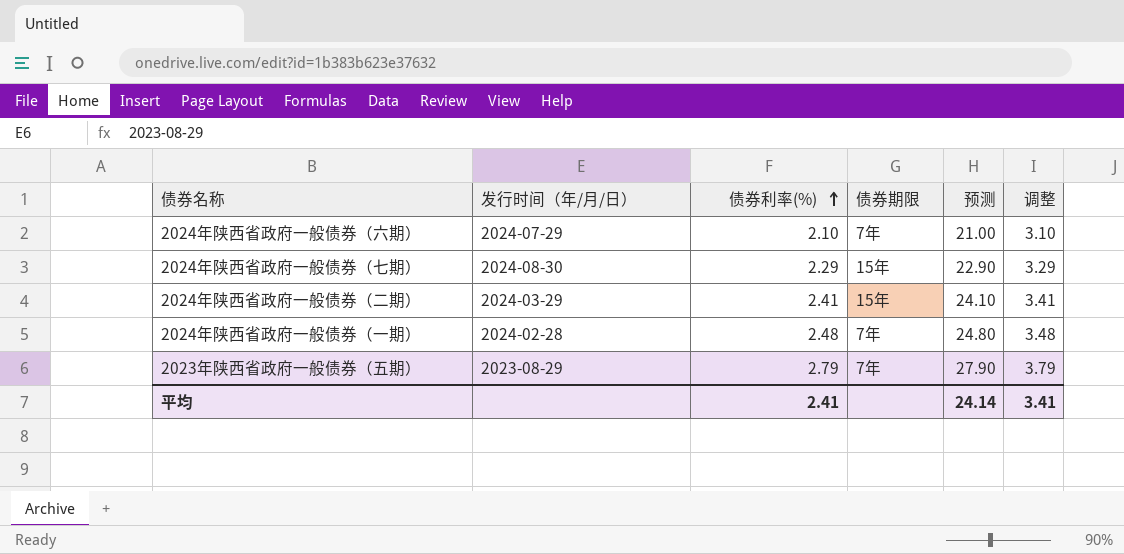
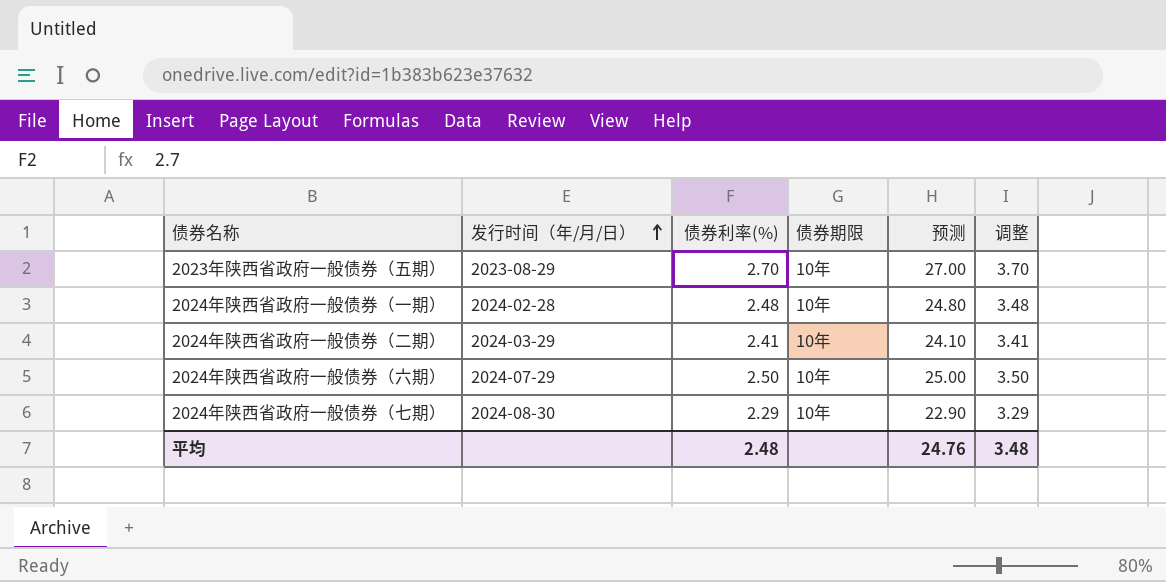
row order: 债券利率(%) ascending -> 发行时间（年/月/日） ascending
2023年陕西省政府一般债券（五期） | 债券利率(%): 2.79 -> 2.70
2023年陕西省政府一般债券（五期） | 债券期限: 7年 -> 10年
2023年陕西省政府一般债券（五期） | 预测: 27.90 -> 27.00
2023年陕西省政府一般债券（五期） | 调整: 3.79 -> 3.70
2024年陕西省政府一般债券（一期） | 债券期限: 7年 -> 10年
2024年陕西省政府一般债券（二期） | 债券期限: 15年 -> 10年
2024年陕西省政府一般债券（六期） | 债券利率(%): 2.10 -> 2.50
2024年陕西省政府一般债券（六期） | 债券期限: 7年 -> 10年
2024年陕西省政府一般债券（六期） | 预测: 21.00 -> 25.00
2024年陕西省政府一般债券（六期） | 调整: 3.10 -> 3.50
2024年陕西省政府一般债券（七期） | 债券期限: 15年 -> 10年
平均 | 债券利率(%): 2.41 -> 2.48
平均 | 预测: 24.14 -> 24.76
平均 | 调整: 3.41 -> 3.48

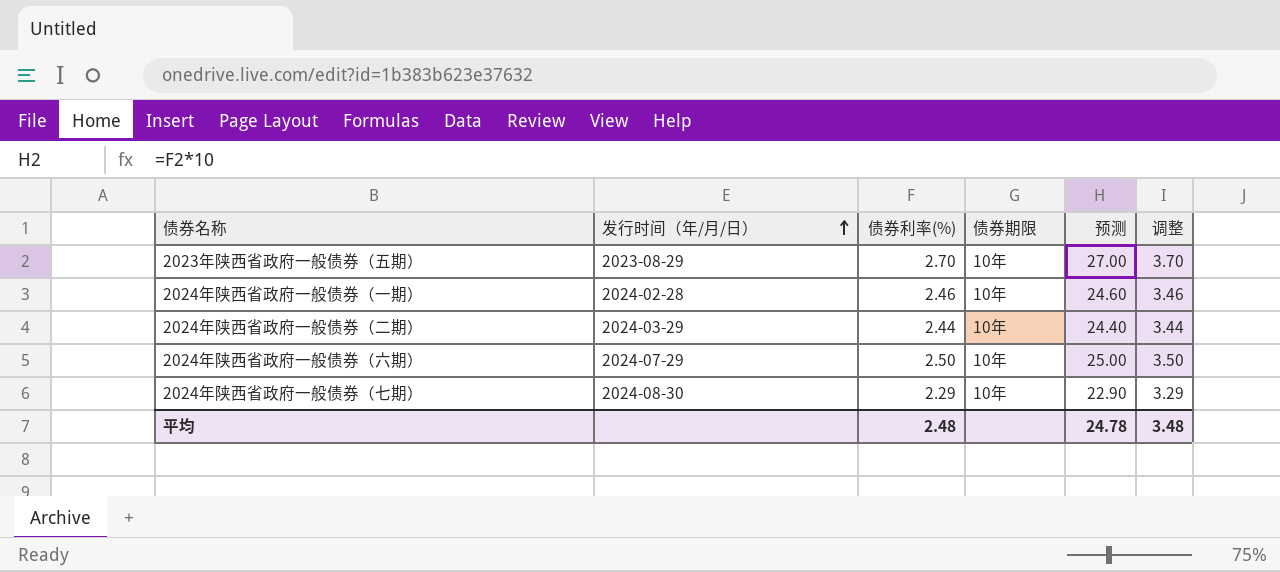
2024年陕西省政府一般债券（一期） | 债券利率(%): 2.48 -> 2.46
2024年陕西省政府一般债券（一期） | 预测: 24.80 -> 24.60
2024年陕西省政府一般债券（一期） | 调整: 3.48 -> 3.46
2024年陕西省政府一般债券（二期） | 债券利率(%): 2.41 -> 2.44
2024年陕西省政府一般债券（二期） | 预测: 24.10 -> 24.40
2024年陕西省政府一般债券（二期） | 调整: 3.41 -> 3.44
平均 | 预测: 24.76 -> 24.78

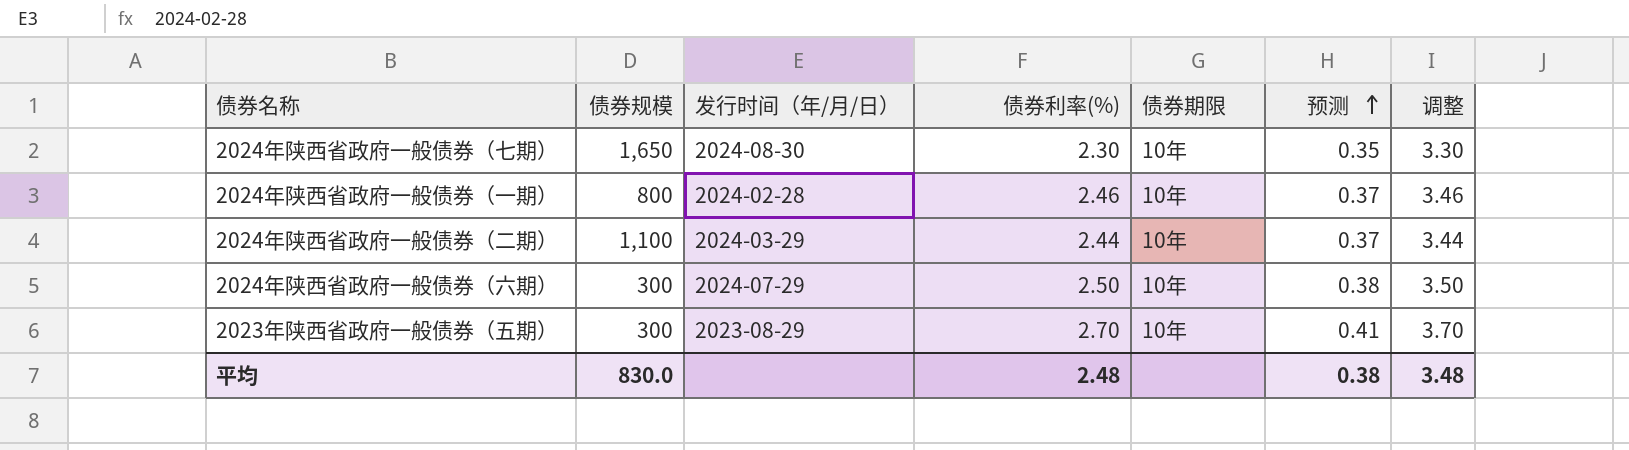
row order: 发行时间（年/月/日） ascending -> 预测 ascending
column 债券规模 | position: none -> 2
column 预测 | formula: [债券利率(%)] * 10 -> [债券利率(%)] * 0.15
2024年陕西省政府一般债券（七期） | 债券利率(%): 2.29 -> 2.30
2024年陕西省政府一般债券（七期） | 调整: 3.29 -> 3.30
平均 | 预测: 24.78 -> 0.38

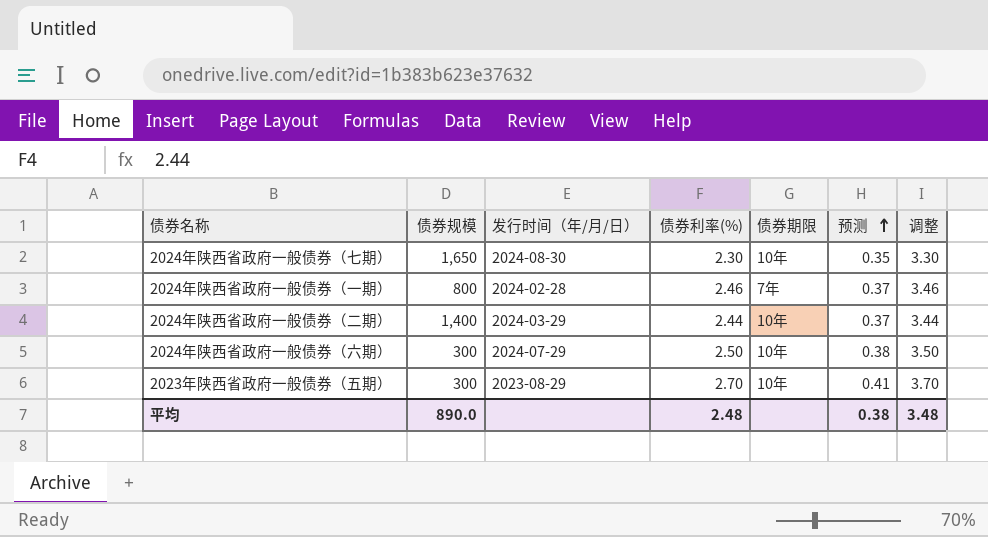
2024年陕西省政府一般债券（一期） | 债券期限: 10年 -> 7年
2024年陕西省政府一般债券（二期） | 债券规模: 1,100 -> 1,400
平均 | 债券规模: 830.0 -> 890.0

